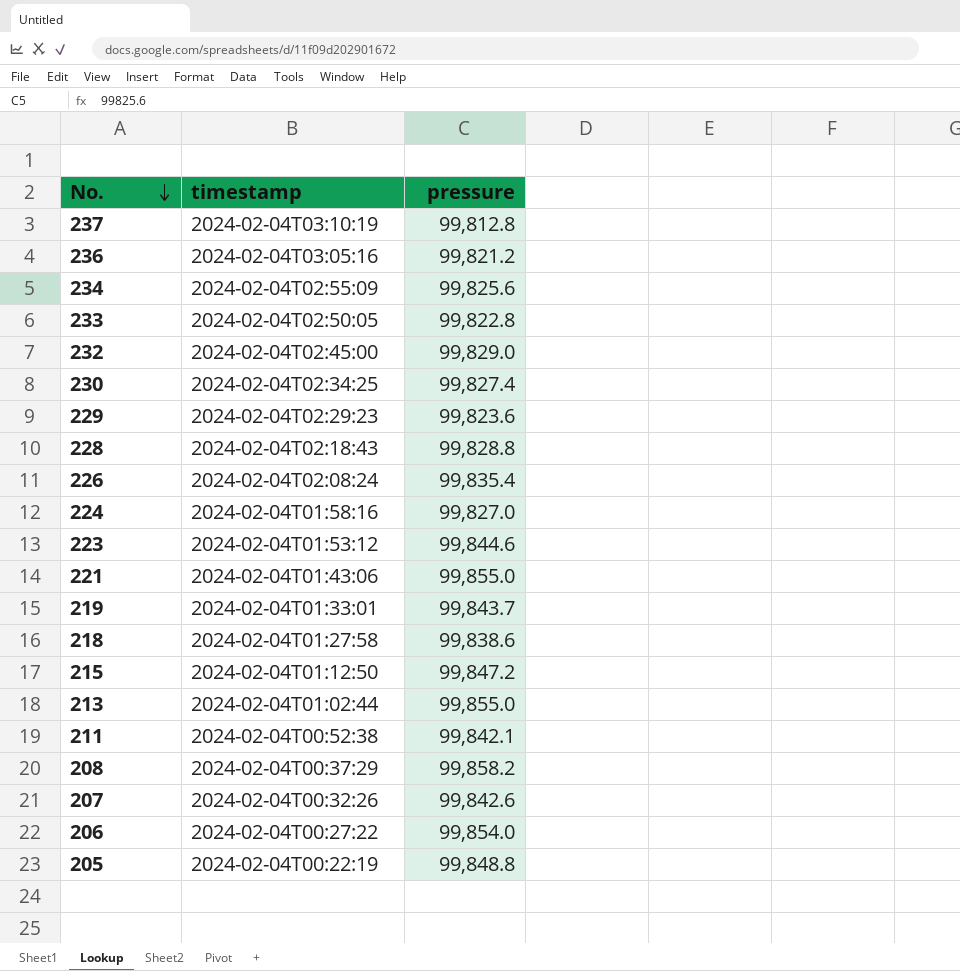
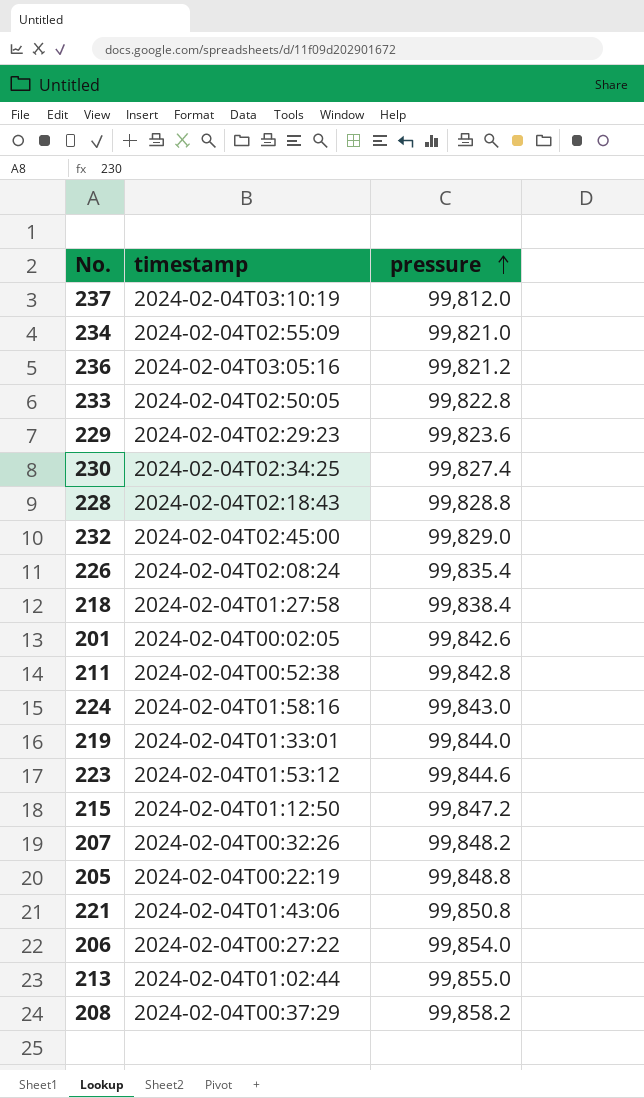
row order: No. descending -> pressure ascending
237 | pressure: 99,812.8 -> 99,812.0
234 | pressure: 99,825.6 -> 99,821.0
218 | pressure: 99,838.6 -> 99,838.4
row 201: none -> 2024-02-04T00:02:05 | 99,842.6
211 | pressure: 99,842.1 -> 99,842.8
224 | pressure: 99,827.0 -> 99,843.0
219 | pressure: 99,843.7 -> 99,844.0
207 | pressure: 99,842.6 -> 99,848.2
221 | pressure: 99,855.0 -> 99,850.8

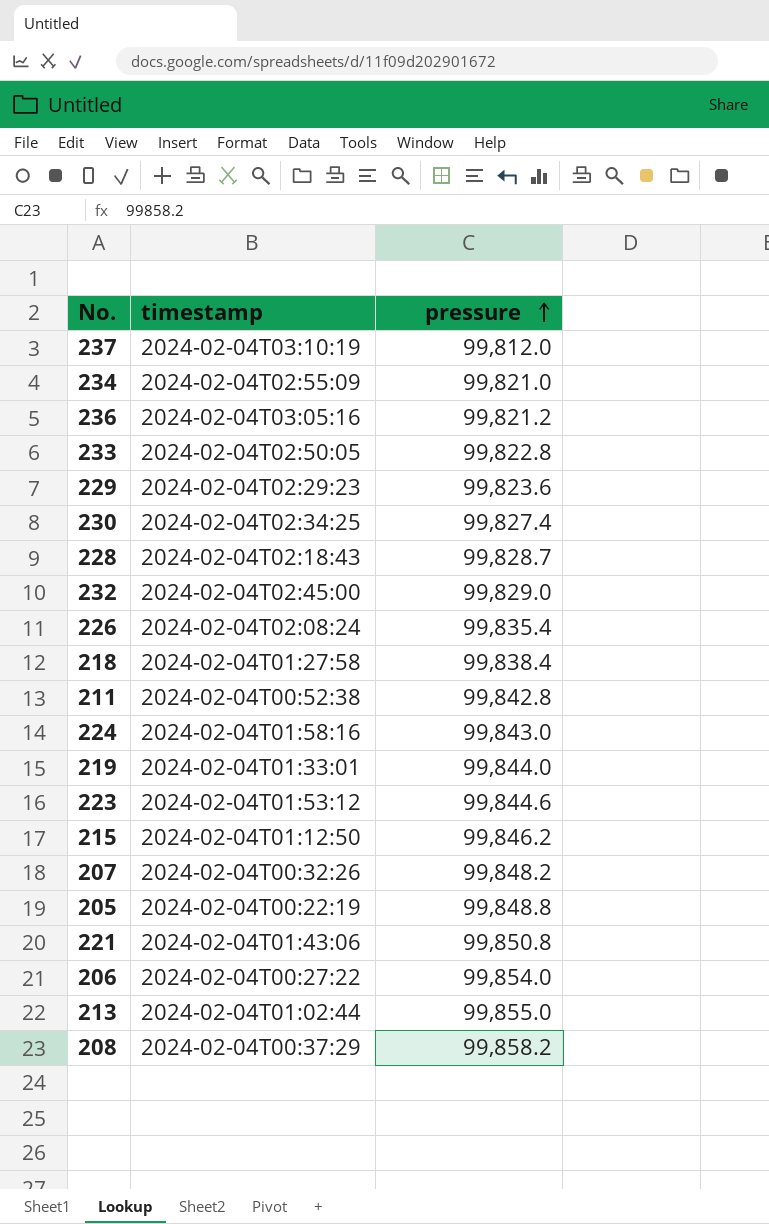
row 201: 2024-02-04T00:02:05 | 99,842.6 -> none
228 | pressure: 99,828.8 -> 99,828.7
215 | pressure: 99,847.2 -> 99,846.2

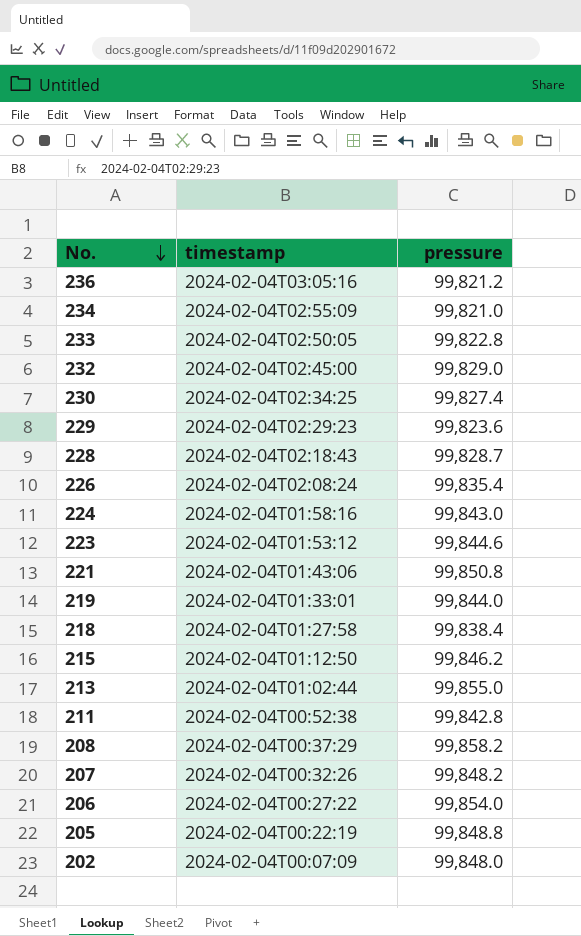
row order: pressure ascending -> No. descending
row 237: 2024-02-04T03:10:19 | 99,812.0 -> none
row 202: none -> 2024-02-04T00:07:09 | 99,848.0

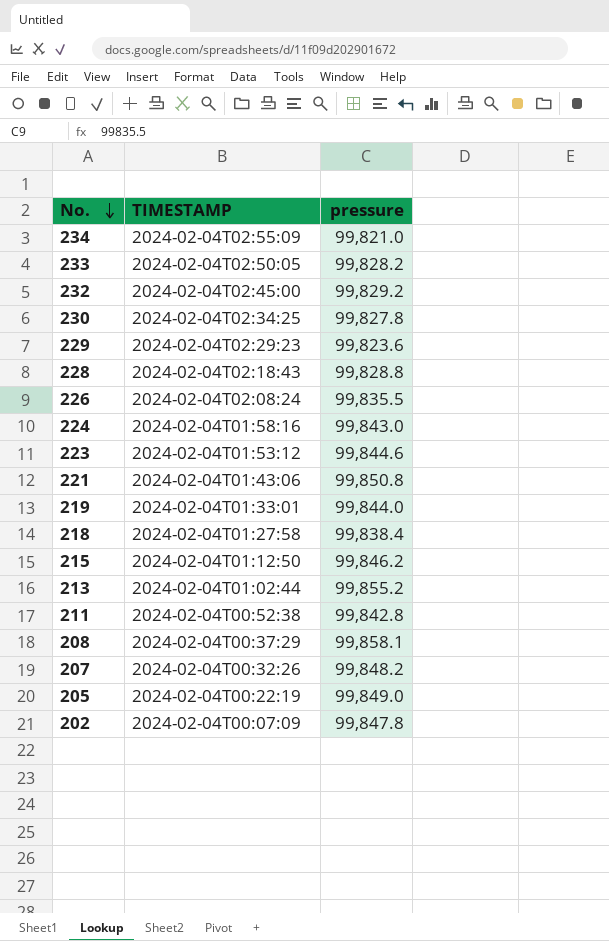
column name: timestamp -> TIMESTAMP
row 236: 2024-02-04T03:05:16 | 99,821.2 -> none
row 206: 2024-02-04T00:27:22 | 99,854.0 -> none
233 | pressure: 99,822.8 -> 99,828.2
232 | pressure: 99,829.0 -> 99,829.2
230 | pressure: 99,827.4 -> 99,827.8
228 | pressure: 99,828.7 -> 99,828.8
226 | pressure: 99,835.4 -> 99,835.5
213 | pressure: 99,855.0 -> 99,855.2
208 | pressure: 99,858.2 -> 99,858.1
205 | pressure: 99,848.8 -> 99,849.0
202 | pressure: 99,848.0 -> 99,847.8

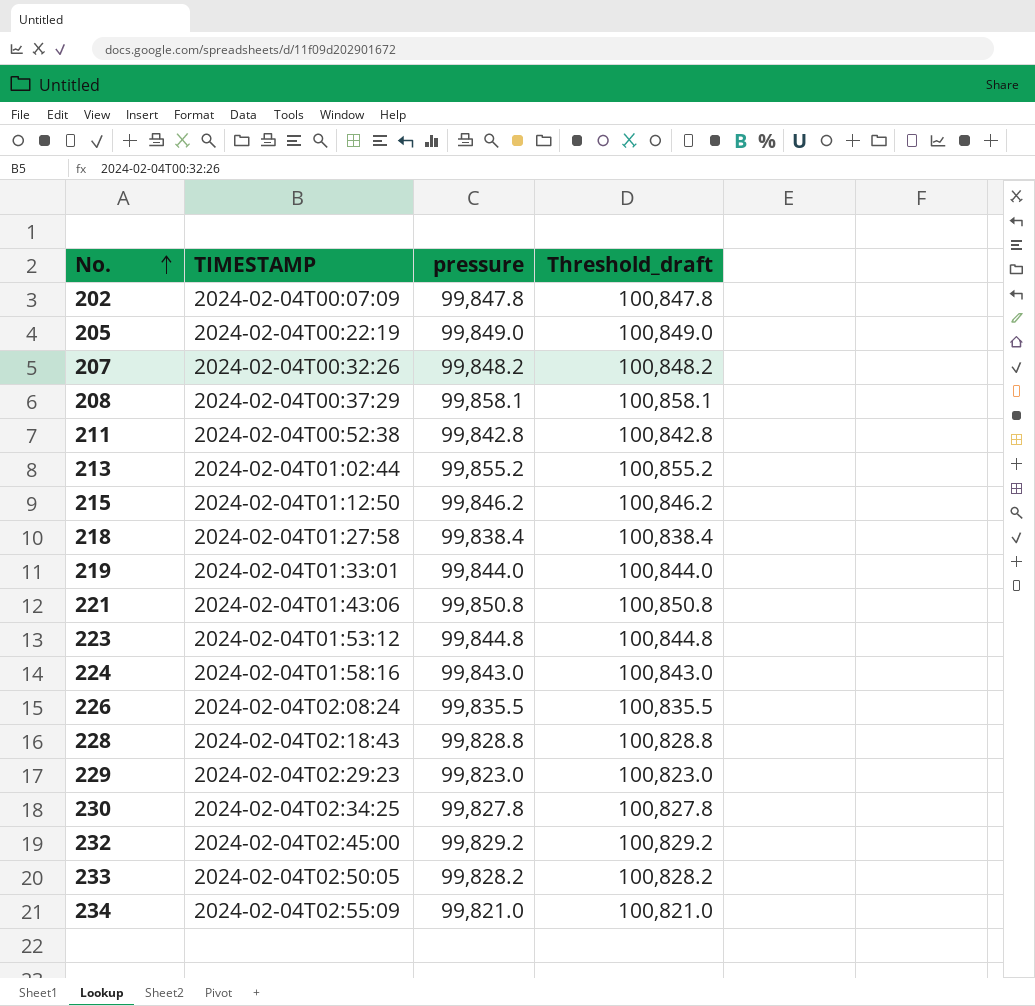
row order: No. descending -> No. ascending
column Threshold_draft | formula: none -> [pressure] + 1000
223 | pressure: 99,844.6 -> 99,844.8
229 | pressure: 99,823.6 -> 99,823.0

